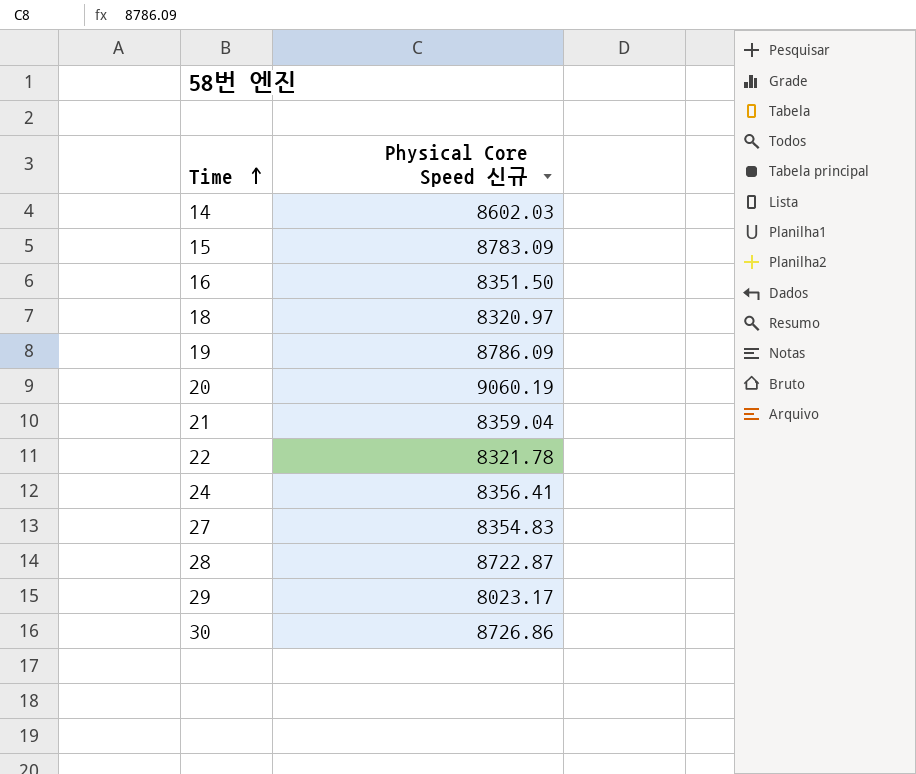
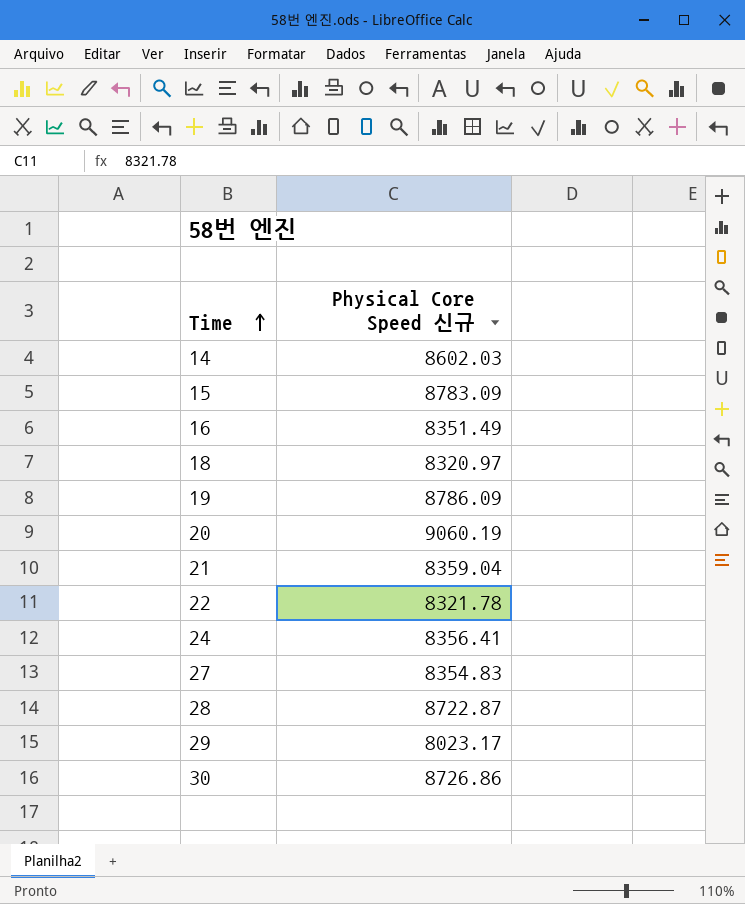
16 | Physical Core Speed 신규: 8351.50 -> 8351.49

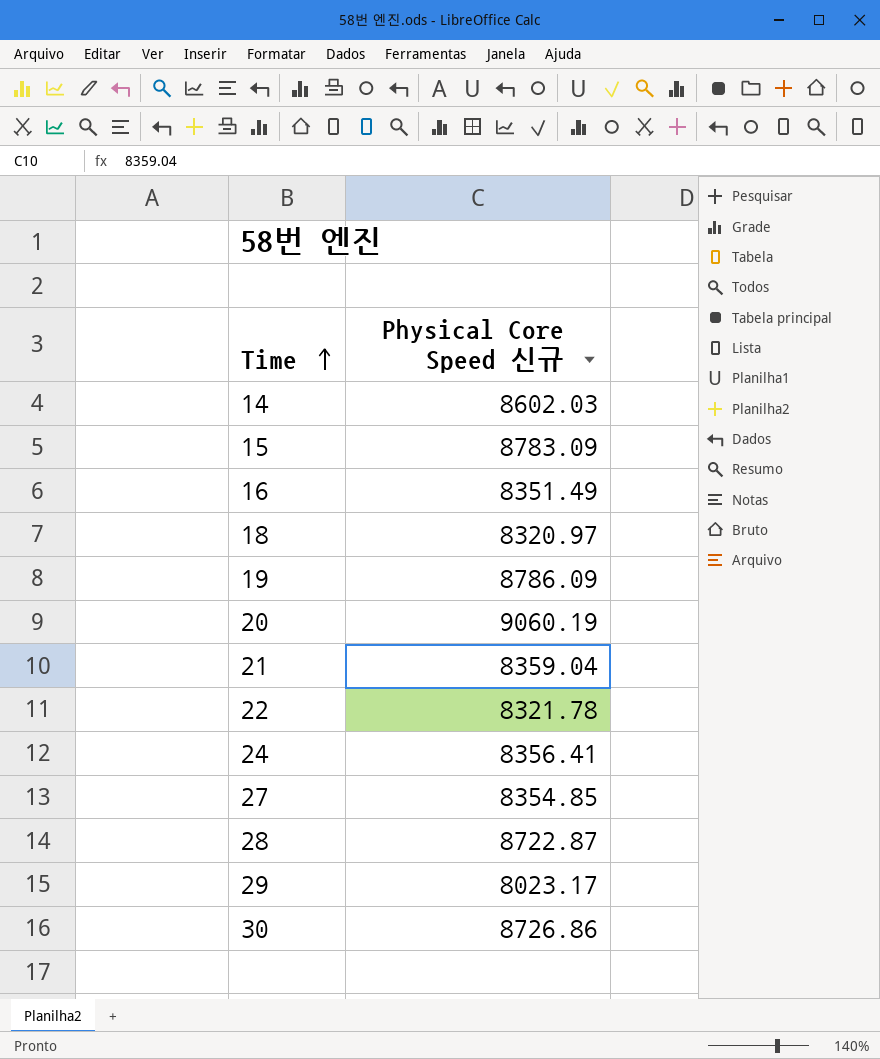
27 | Physical Core Speed 신규: 8354.83 -> 8354.85

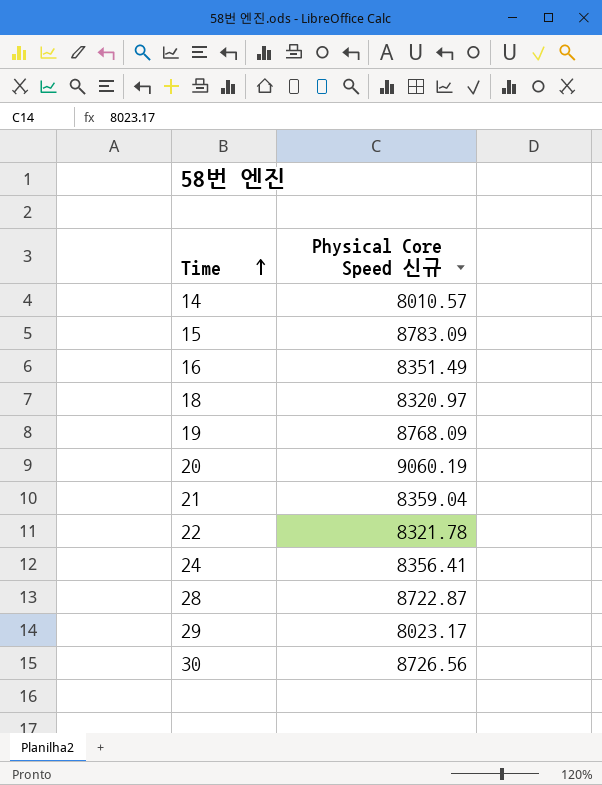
row 27: 8354.85 -> none
14 | Physical Core Speed 신규: 8602.03 -> 8010.57
19 | Physical Core Speed 신규: 8786.09 -> 8768.09
30 | Physical Core Speed 신규: 8726.86 -> 8726.56

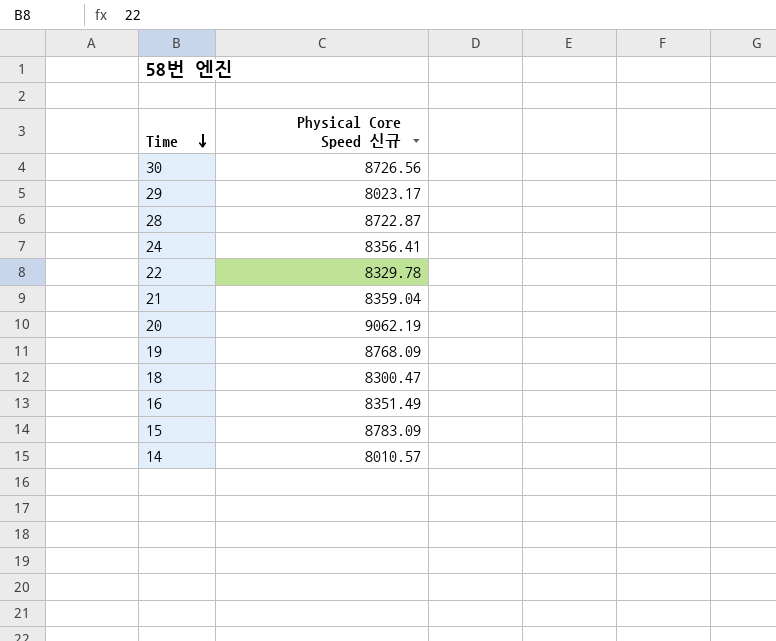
row order: Time ascending -> Time descending
22 | Physical Core Speed 신규: 8321.78 -> 8329.78
20 | Physical Core Speed 신규: 9060.19 -> 9062.19
18 | Physical Core Speed 신규: 8320.97 -> 8300.47

